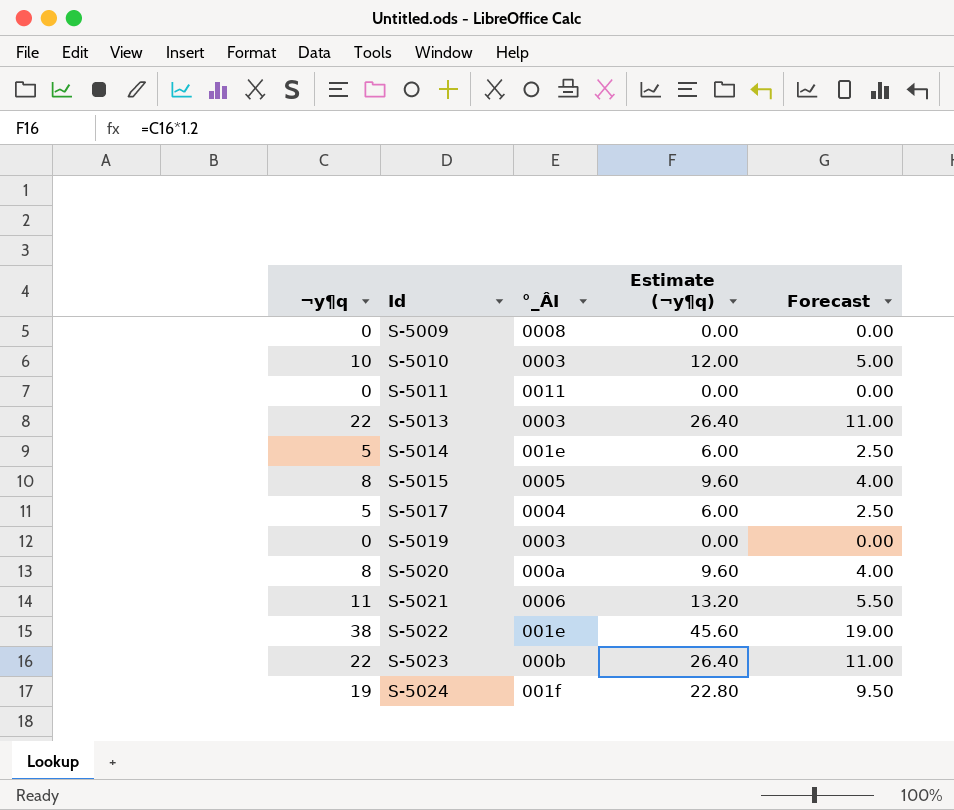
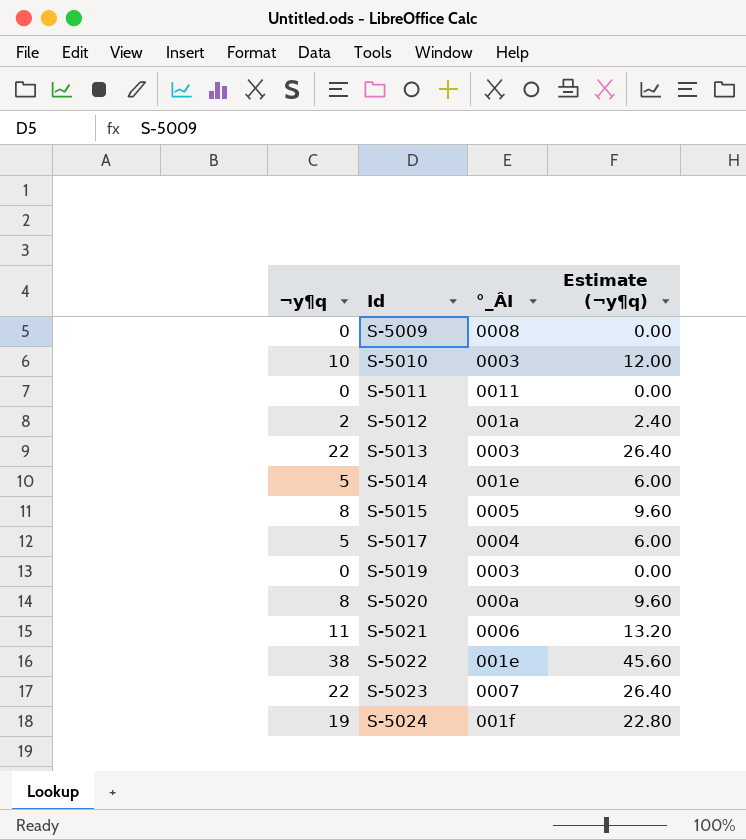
column Forecast | formula: [¬y¶q] * 0.5 -> none
row S-5012: none -> 2 | 001a | 2.40
S-5023 | °_ÂI: 000b -> 0007

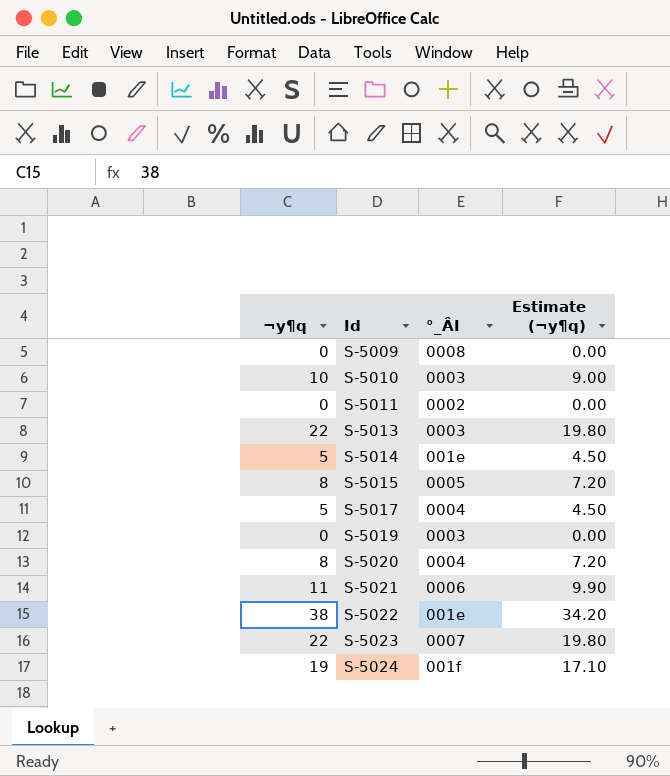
column Estimate (¬y¶q) | formula: [¬y¶q] * 1.2 -> [¬y¶q] * 0.9
row S-5012: 2 | 001a | 2.40 -> none
S-5011 | °_ÂI: 0011 -> 0002
S-5020 | °_ÂI: 000a -> 0004

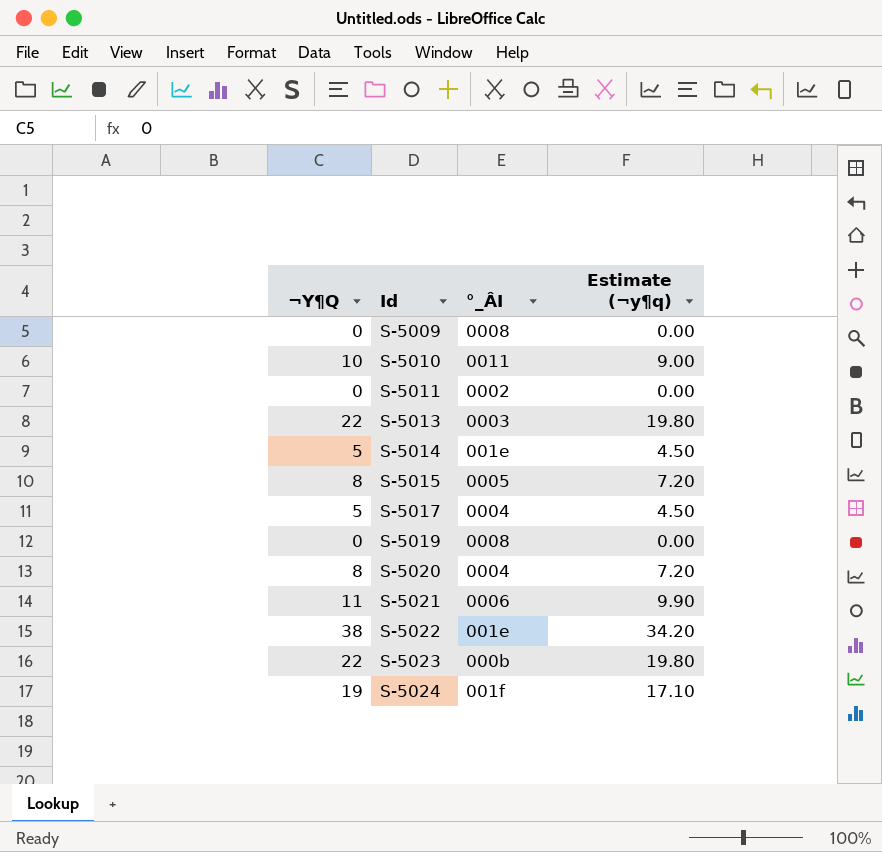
column name: ¬y¶q -> ¬Y¶Q
S-5010 | °_ÂI: 0003 -> 0011
S-5019 | °_ÂI: 0003 -> 0008
S-5023 | °_ÂI: 0007 -> 000b

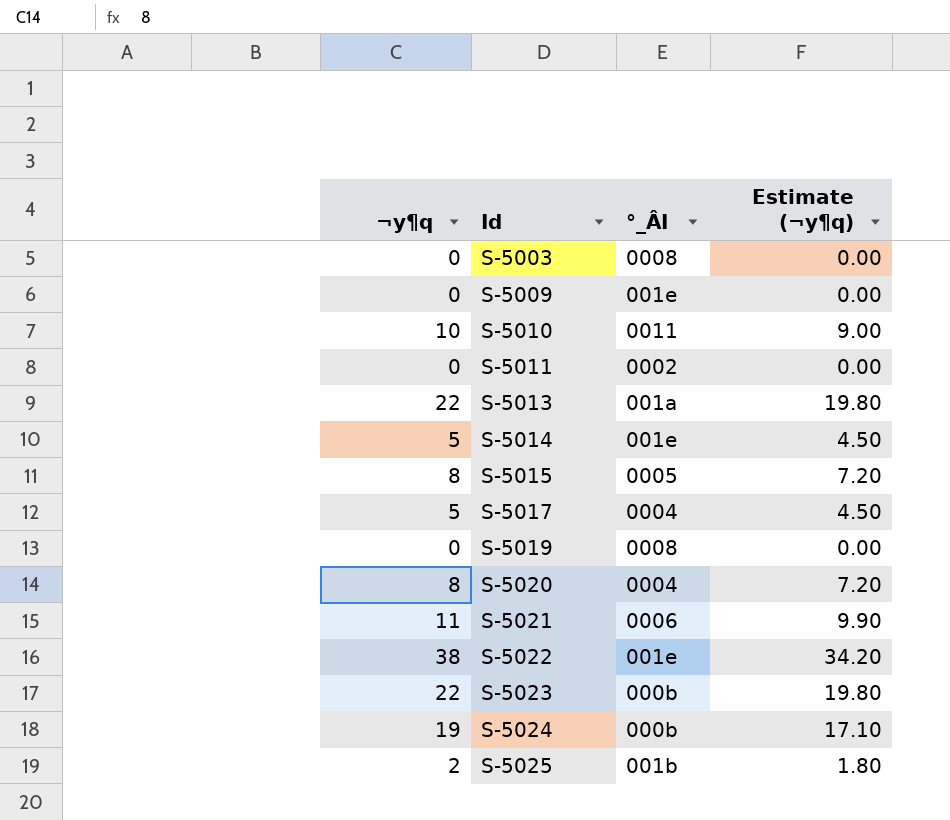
column name: ¬Y¶Q -> ¬y¶q
row S-5003: none -> 0 | 0008 | 0.00
S-5009 | °_ÂI: 0008 -> 001e
S-5013 | °_ÂI: 0003 -> 001a
S-5024 | °_ÂI: 001f -> 000b
row S-5025: none -> 2 | 001b | 1.80

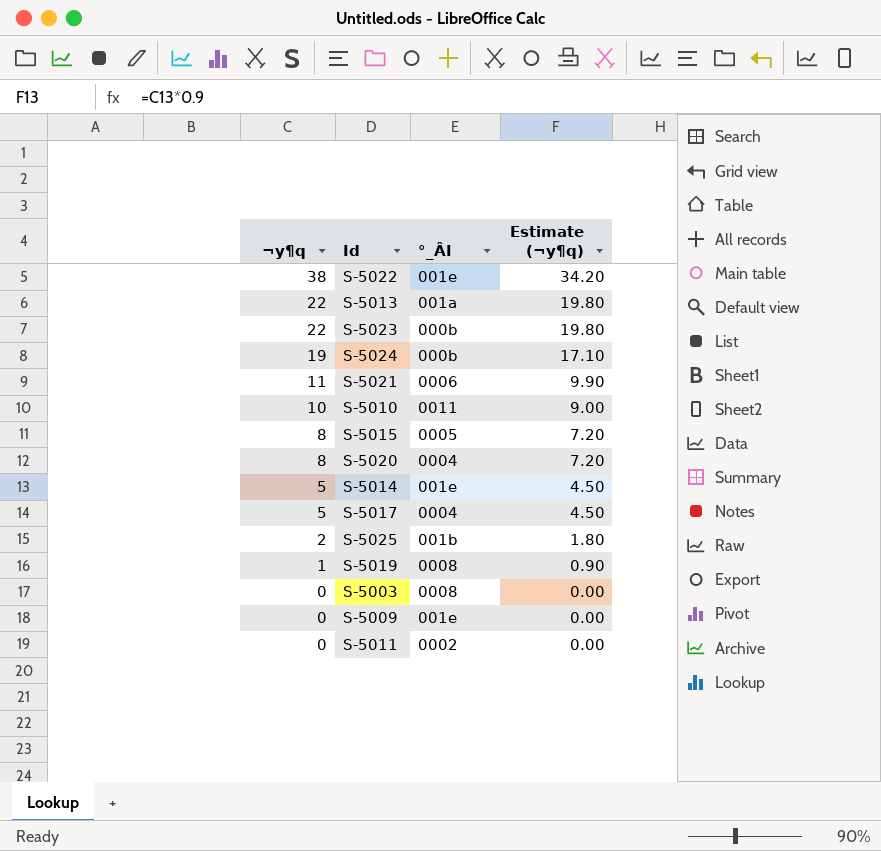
row order: Id ascending -> ¬y¶q descending
S-5019 | ¬y¶q: 0 -> 1
S-5019 | Estimate (¬y¶q): 0.00 -> 0.90

